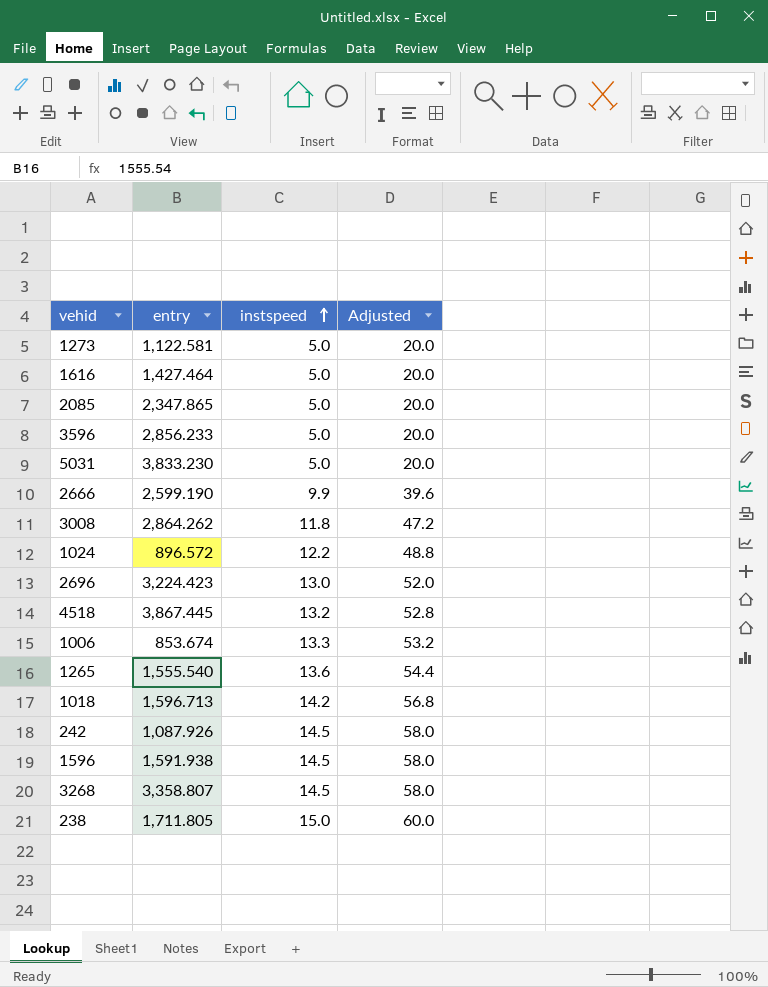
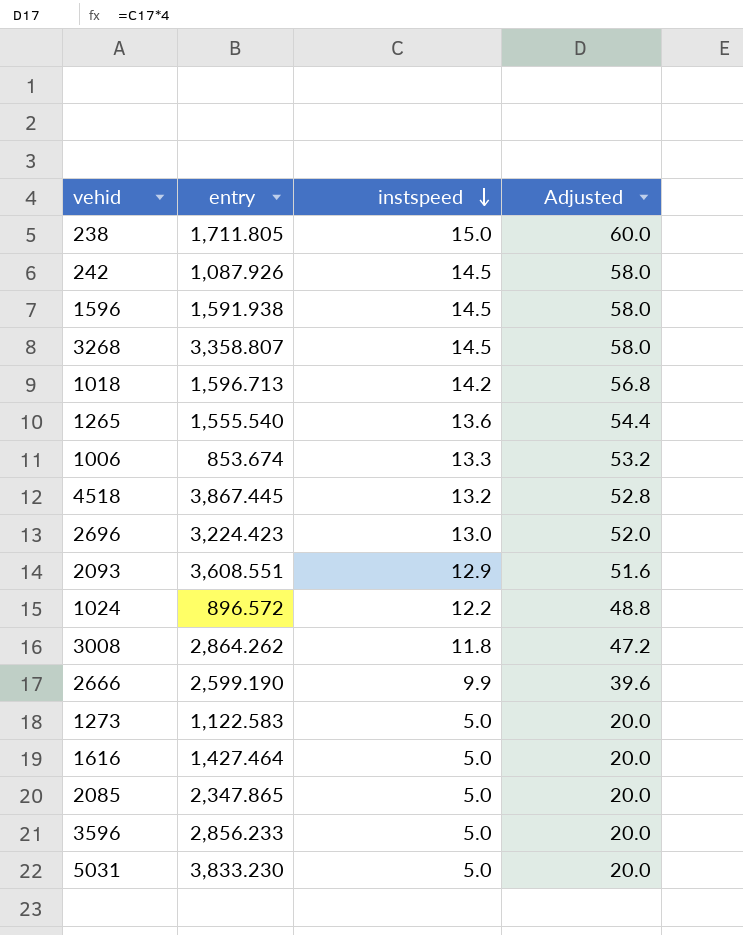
row order: instspeed ascending -> instspeed descending
row 2093: none -> 3,608.551 | 12.9 | 51.6
1273 | entry: 1,122.581 -> 1,122.583

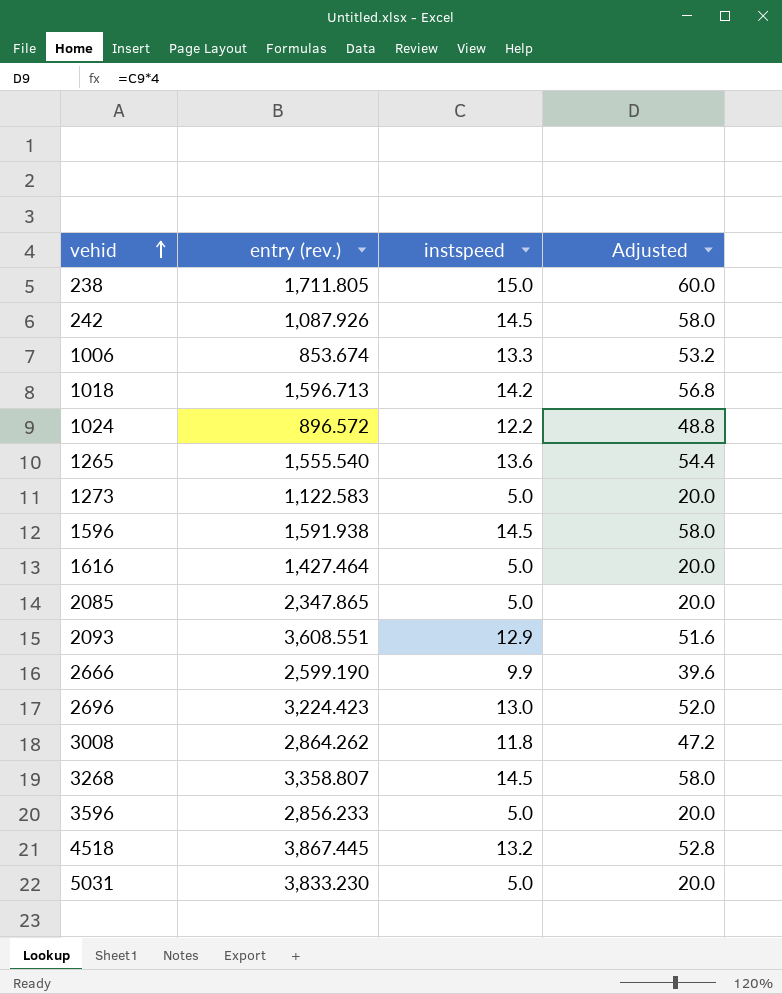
row order: instspeed descending -> vehid ascending
column name: entry -> entry (rev.)

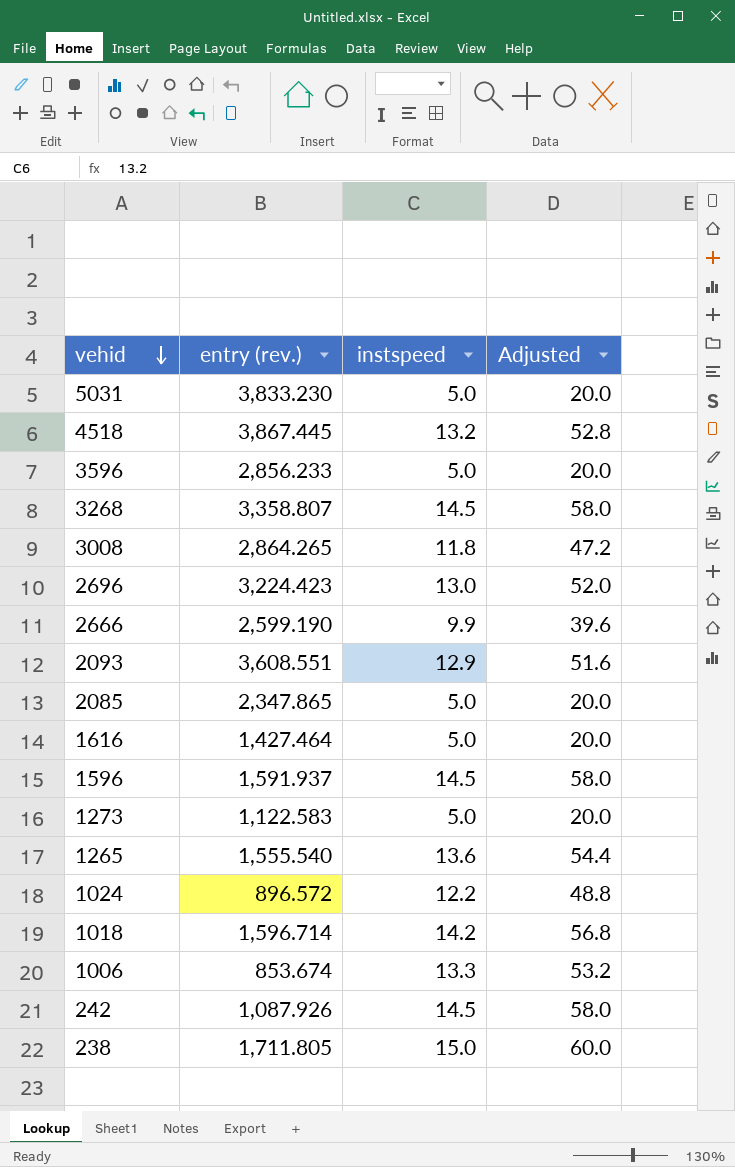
row order: vehid ascending -> vehid descending
3008 | entry (rev.): 2,864.262 -> 2,864.265
1596 | entry (rev.): 1,591.938 -> 1,591.937
1018 | entry (rev.): 1,596.713 -> 1,596.714

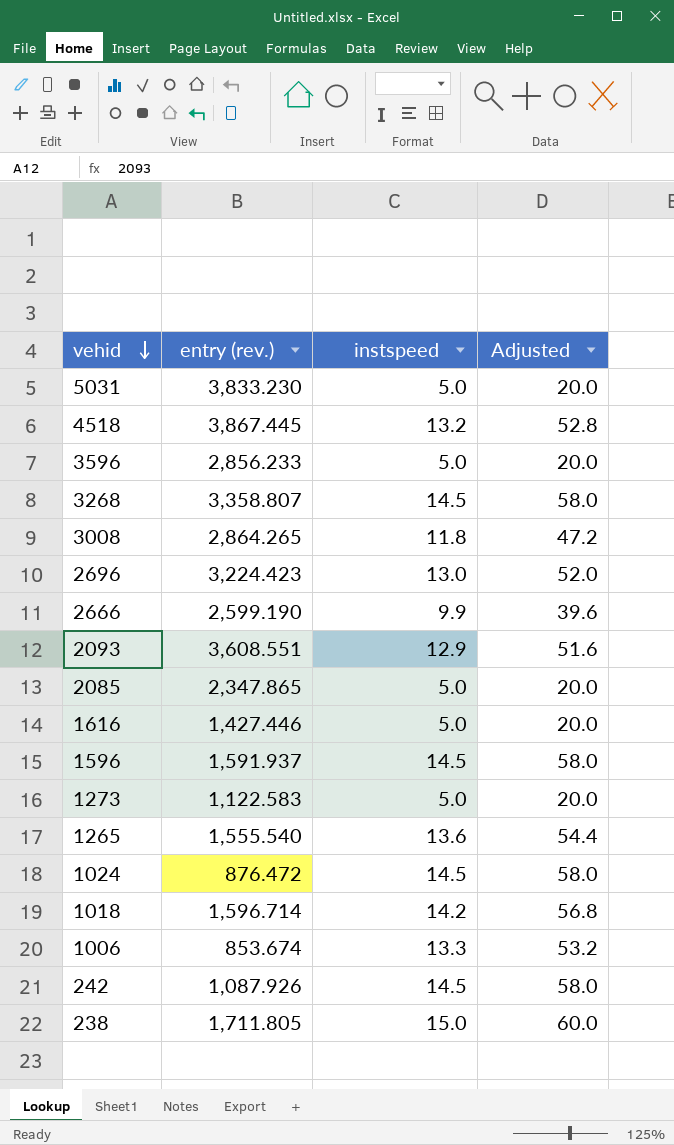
1616 | entry (rev.): 1,427.464 -> 1,427.446
1024 | entry (rev.): 896.572 -> 876.472
1024 | instspeed: 12.2 -> 14.5
1024 | Adjusted: 48.8 -> 58.0

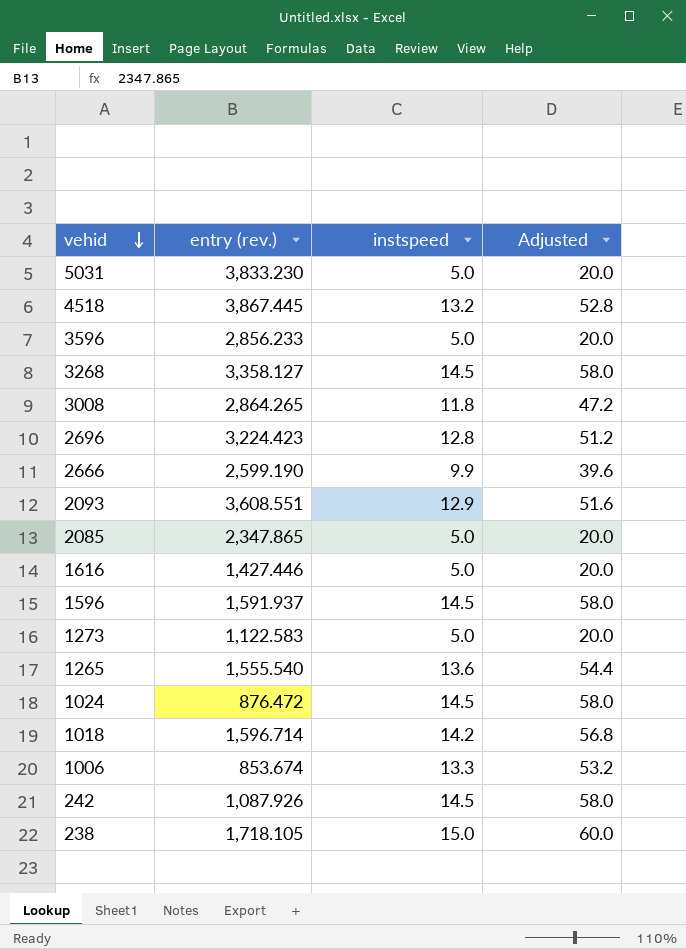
3268 | entry (rev.): 3,358.807 -> 3,358.127
2696 | instspeed: 13.0 -> 12.8
2696 | Adjusted: 52.0 -> 51.2
238 | entry (rev.): 1,711.805 -> 1,718.105

